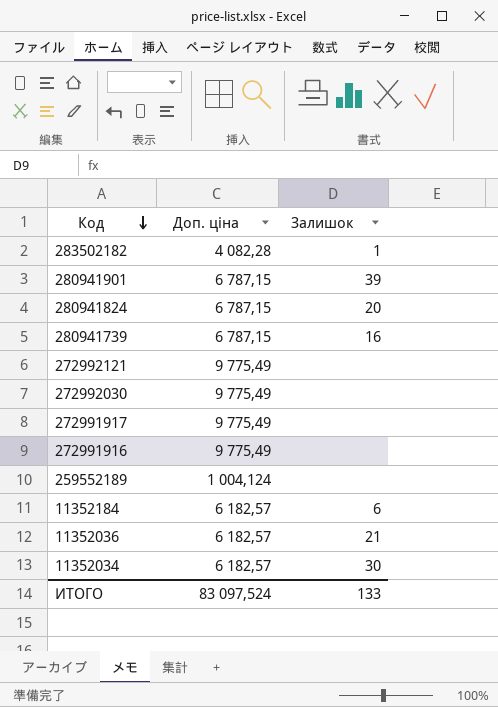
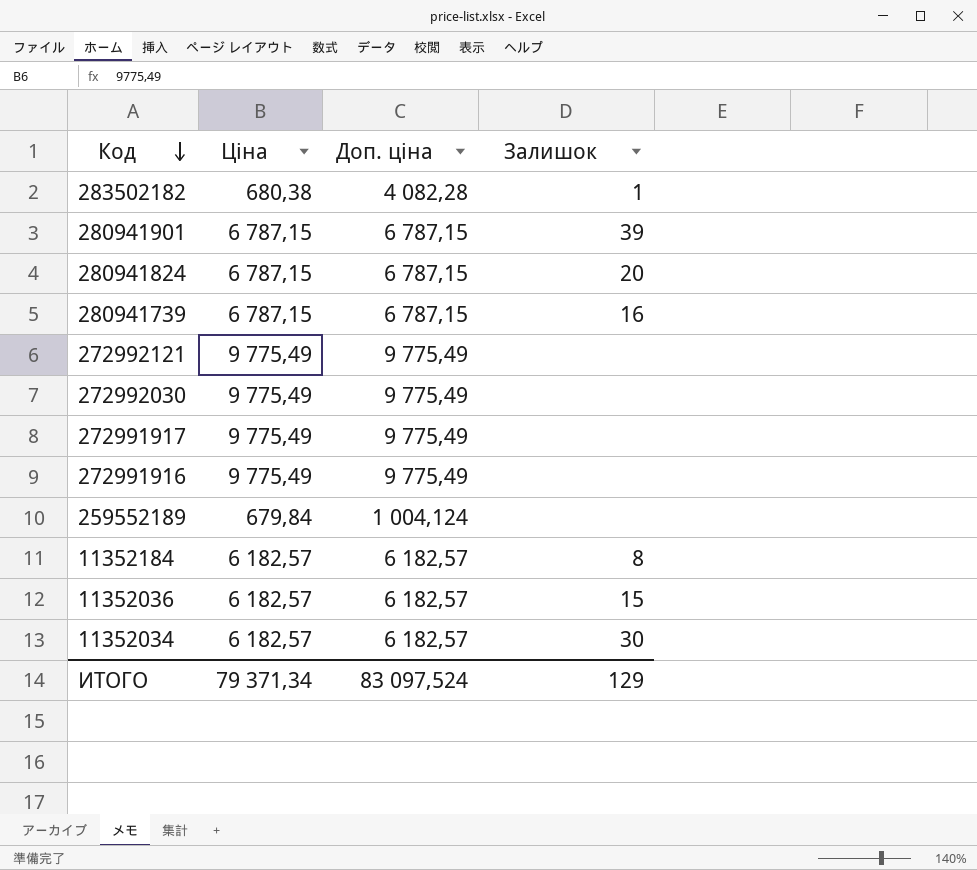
column Ціна | position: none -> 2
11352184 | Залишок: 6 -> 8
11352036 | Залишок: 21 -> 15
ИТОГО | Залишок: 133 -> 129

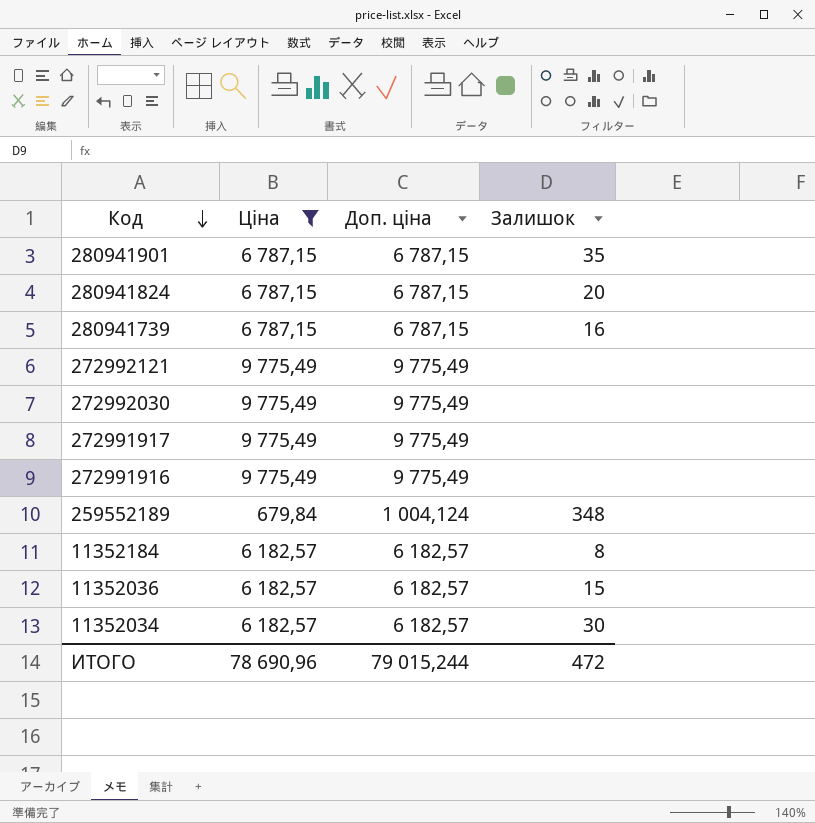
filter: none -> Ціна != 680,38
280941901 | Залишок: 39 -> 35
259552189 | Залишок: none -> 348
ИТОГО | Ціна: 79 371,34 -> 78 690,96
ИТОГО | Доп. ціна: 83 097,524 -> 79 015,244
ИТОГО | Залишок: 129 -> 472

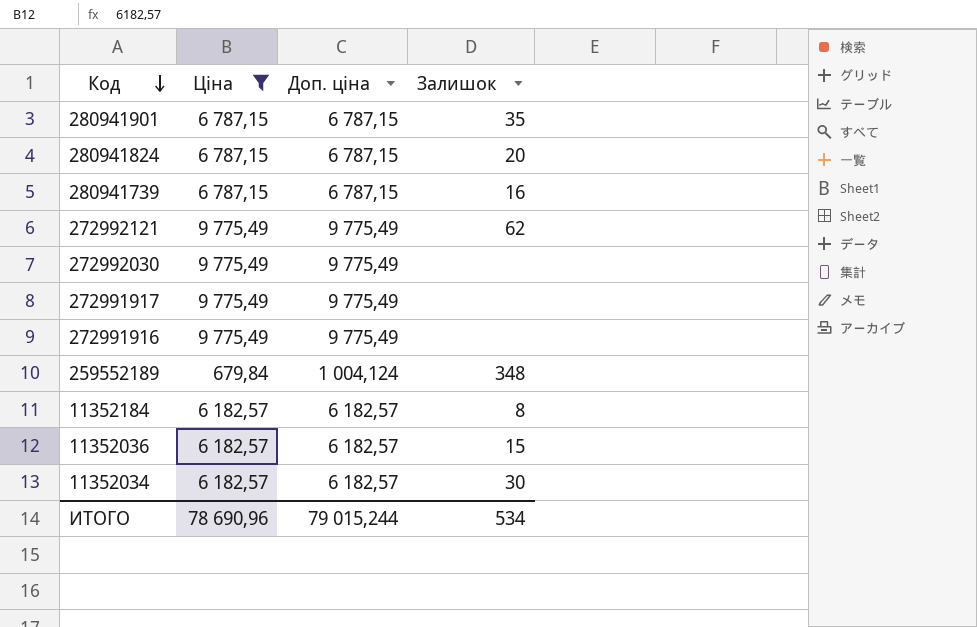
272992121 | Залишок: none -> 62
ИТОГО | Залишок: 472 -> 534

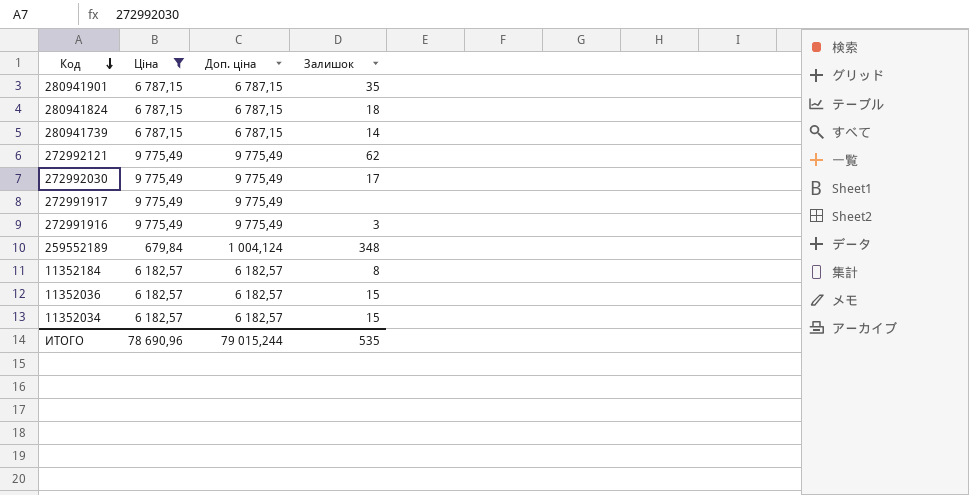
280941824 | Залишок: 20 -> 18
280941739 | Залишок: 16 -> 14
272992030 | Залишок: none -> 17
272991916 | Залишок: none -> 3
11352034 | Залишок: 30 -> 15
ИТОГО | Залишок: 534 -> 535

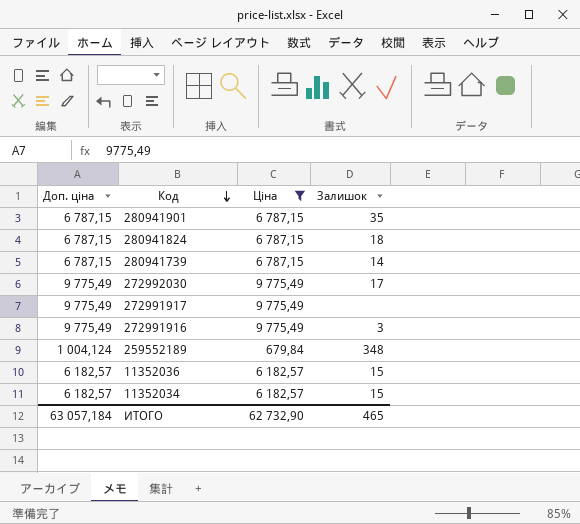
column Доп. ціна | position: 3 -> 1
row 272992121: 9 775,49 | 9 775,49 | 62 -> none
row 11352184: 6 182,57 | 6 182,57 | 8 -> none
ИТОГО | Доп. ціна: 79 015,244 -> 63 057,184
ИТОГО | Ціна: 78 690,96 -> 62 732,90
ИТОГО | Залишок: 535 -> 465

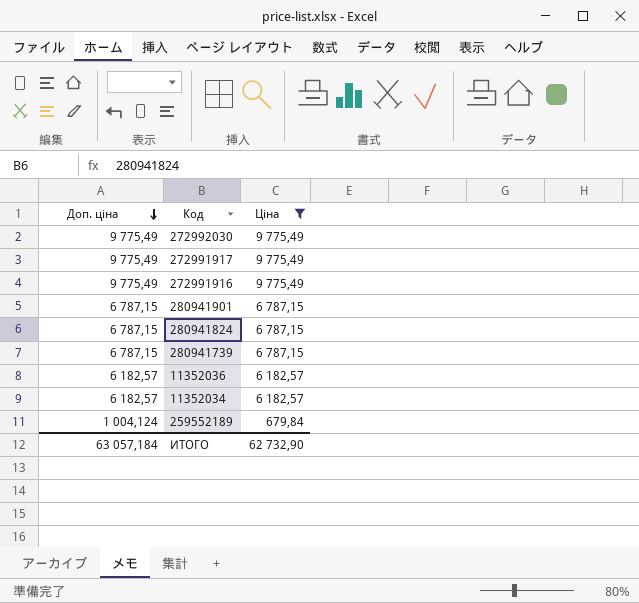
row order: Код descending -> Доп. ціна descending
column Залишок | position: 4 -> none

